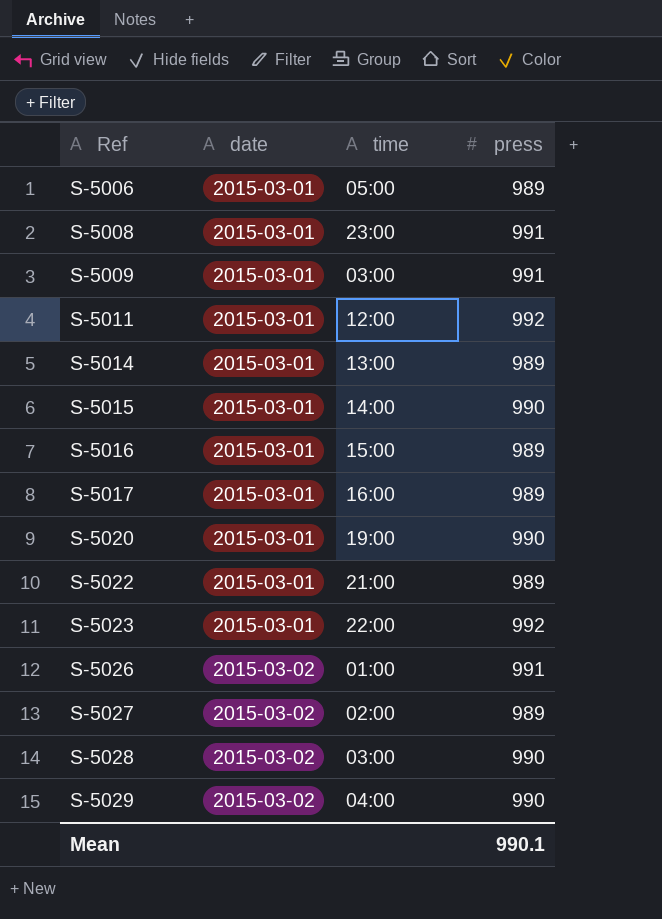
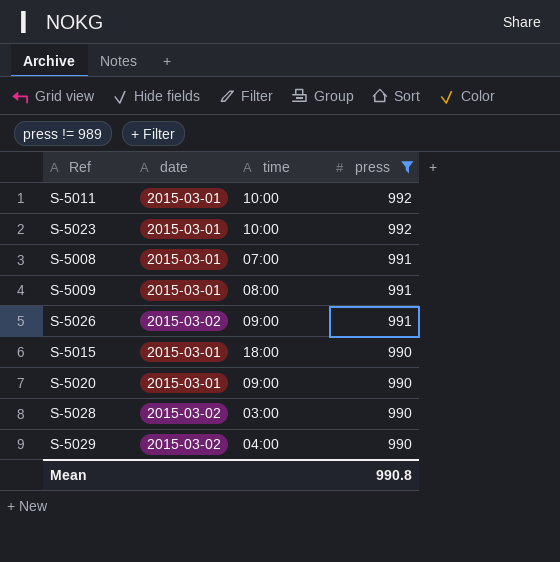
filter: none -> press != 989
row order: Ref ascending -> press descending
S-5011 | time: 12:00 -> 10:00
S-5023 | time: 22:00 -> 10:00
S-5008 | time: 23:00 -> 07:00
S-5009 | time: 03:00 -> 08:00
S-5026 | time: 01:00 -> 09:00
S-5015 | time: 14:00 -> 18:00
S-5020 | time: 19:00 -> 09:00
Mean | press: 990.1 -> 990.8

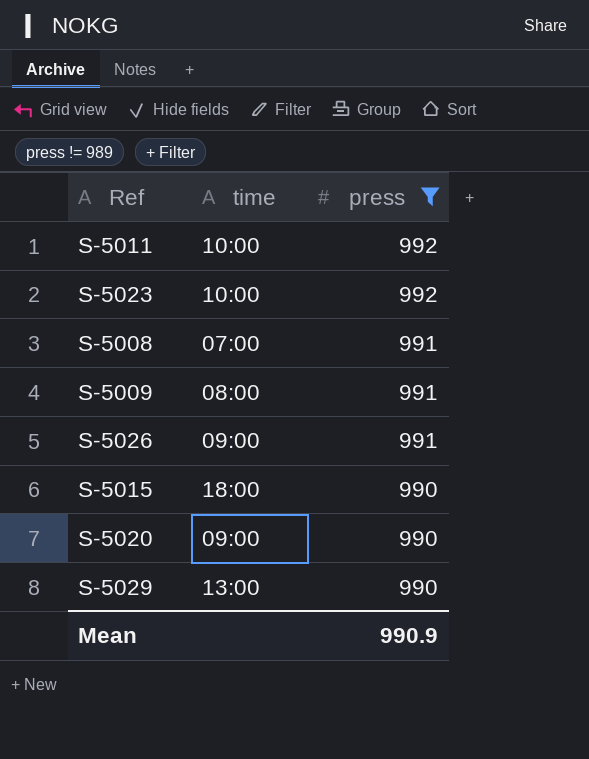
column date | position: 2 -> none
row S-5028: 2015-03-02 | 03:00 | 990 -> none
S-5029 | time: 04:00 -> 13:00
Mean | press: 990.8 -> 990.9

